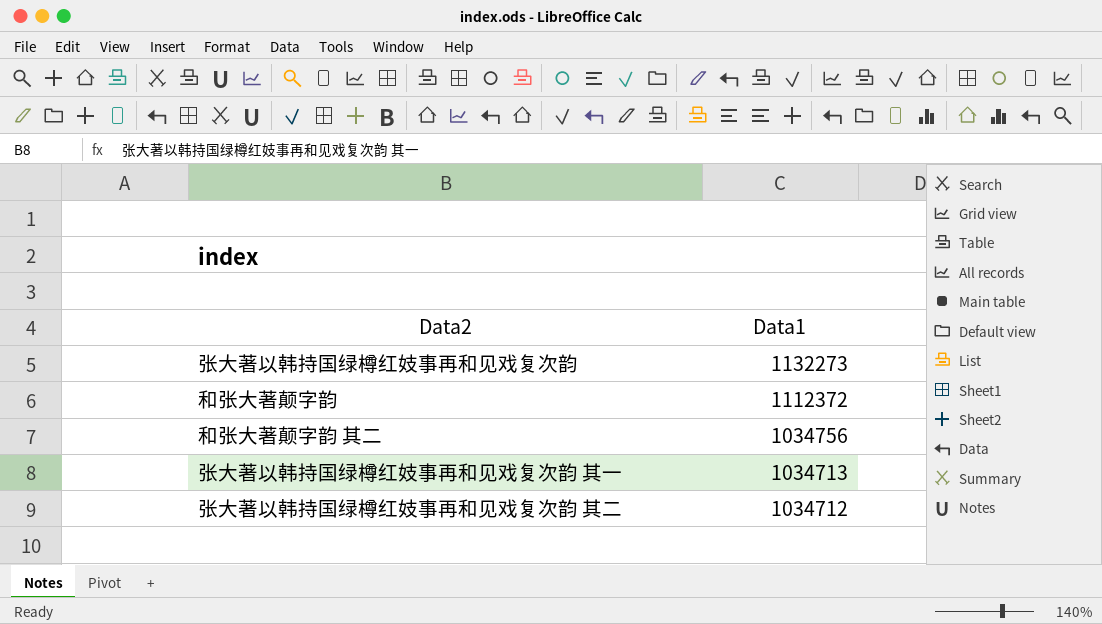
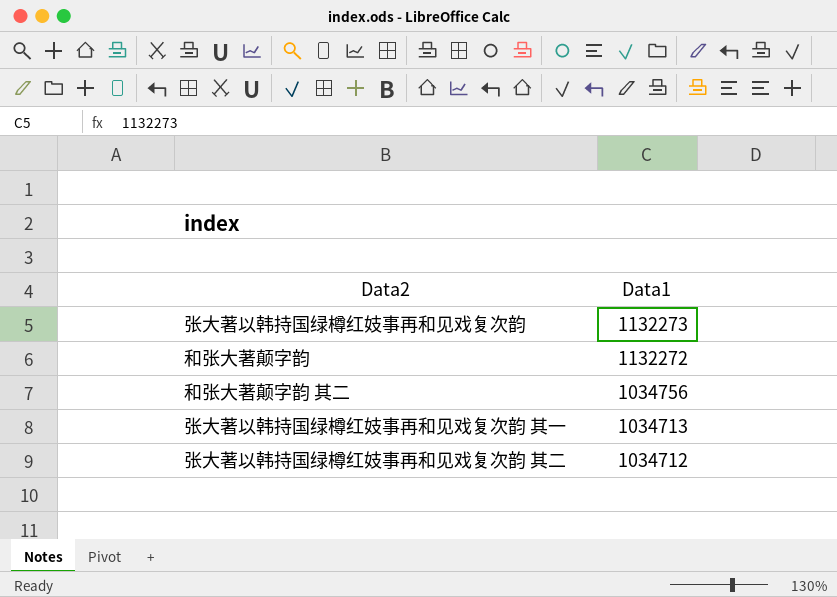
和张大著颠字韵 | Data1: 1112372 -> 1132272

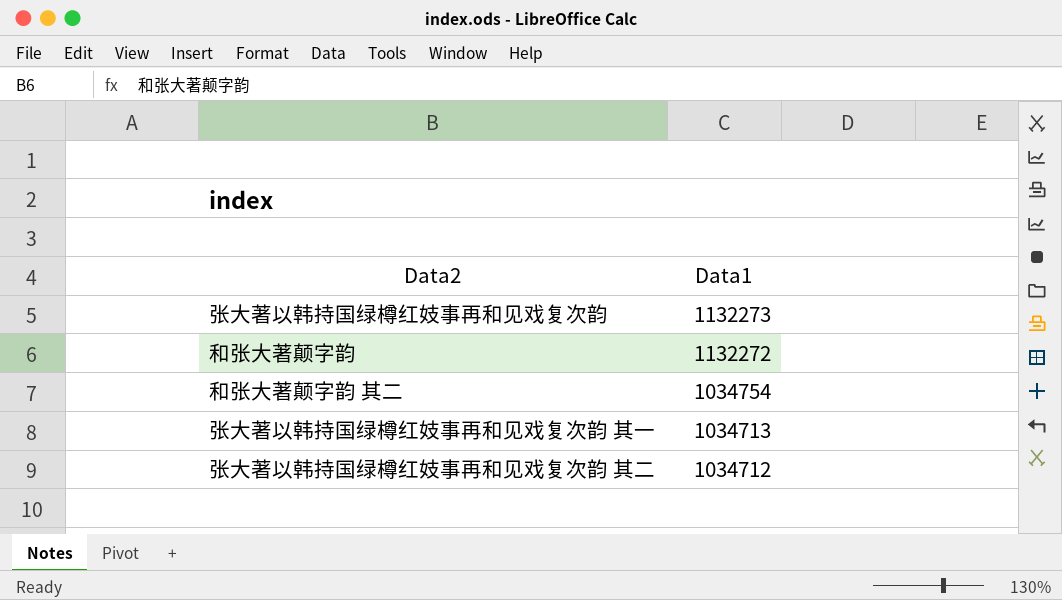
和张大著颠字韵 其二 | Data1: 1034756 -> 1034754

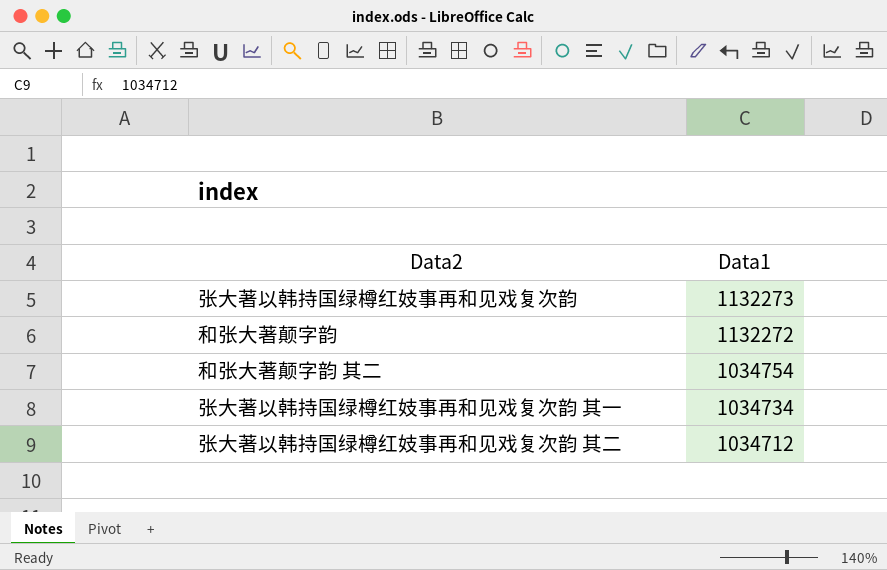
张大著以韩持国绿樽红妓事再和见戏复次韵 其一 | Data1: 1034713 -> 1034734

